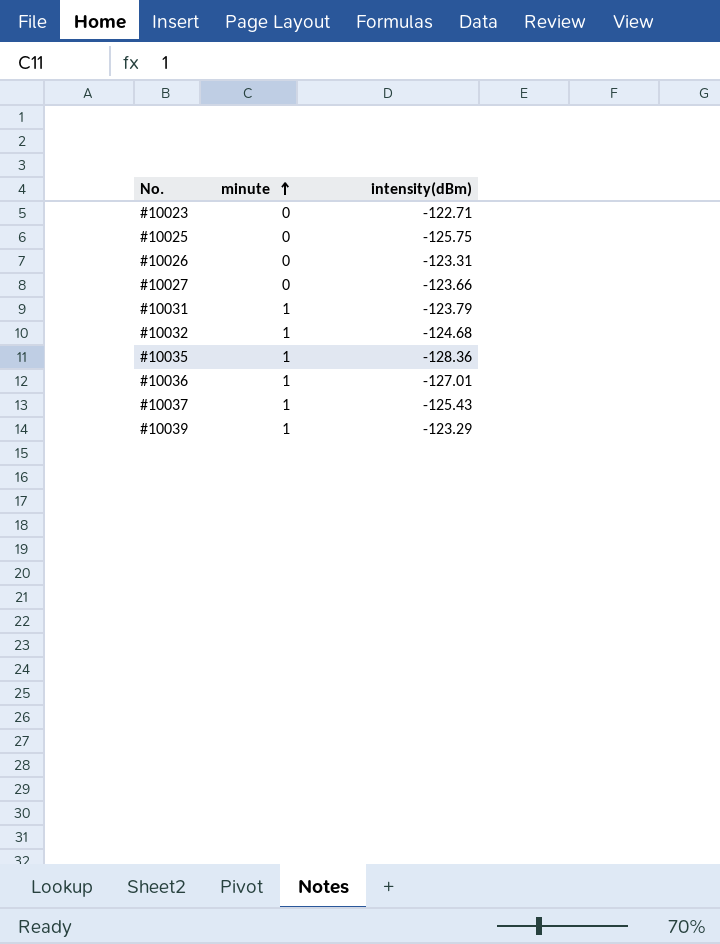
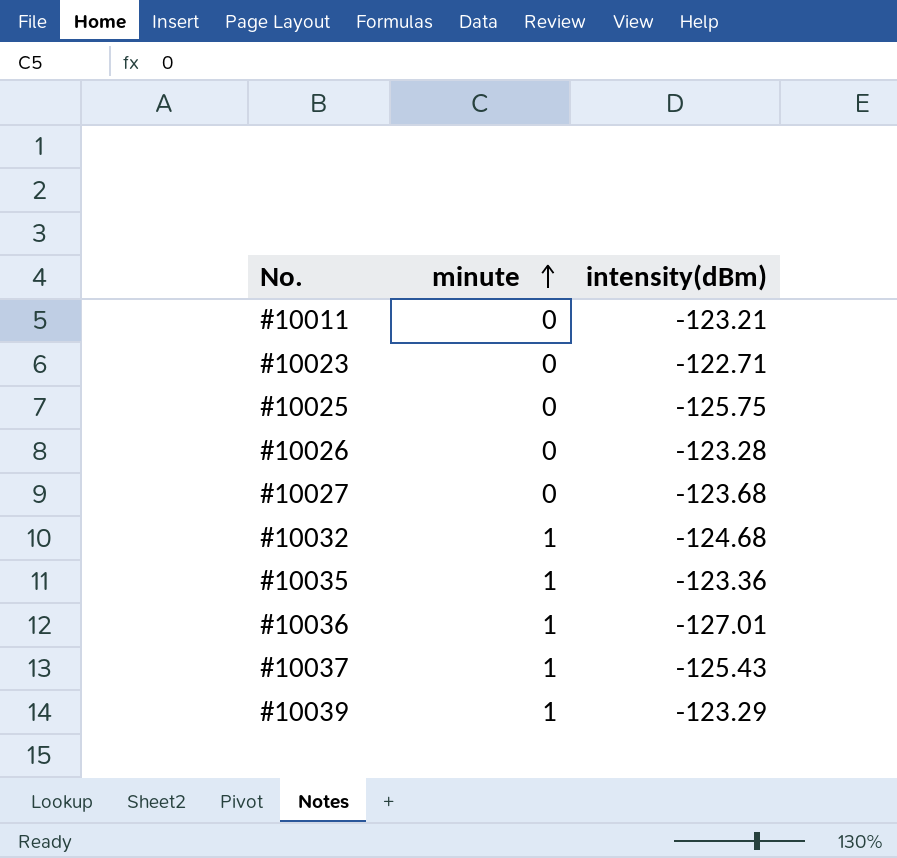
row #10031: 1 | -123.79 -> none
row #10011: none -> 0 | -123.21
#10026 | intensity(dBm): -123.31 -> -123.28
#10027 | intensity(dBm): -123.66 -> -123.68
#10035 | intensity(dBm): -128.36 -> -123.36

